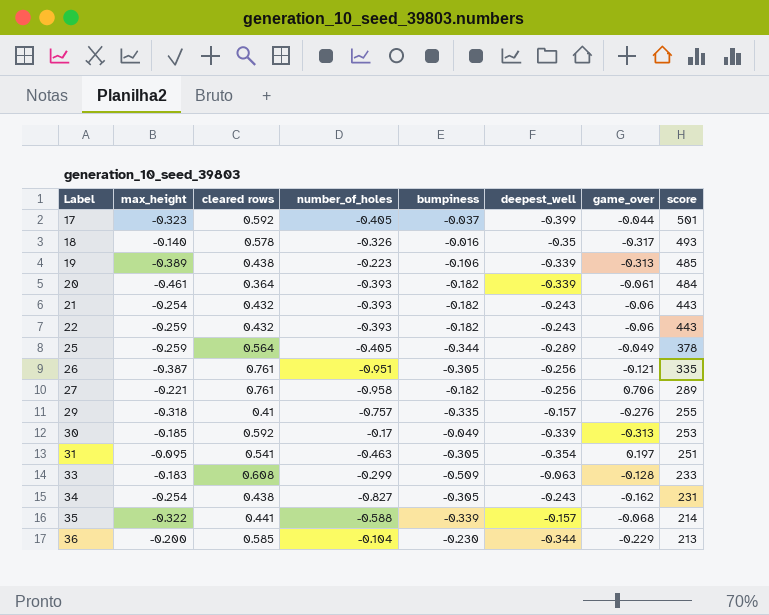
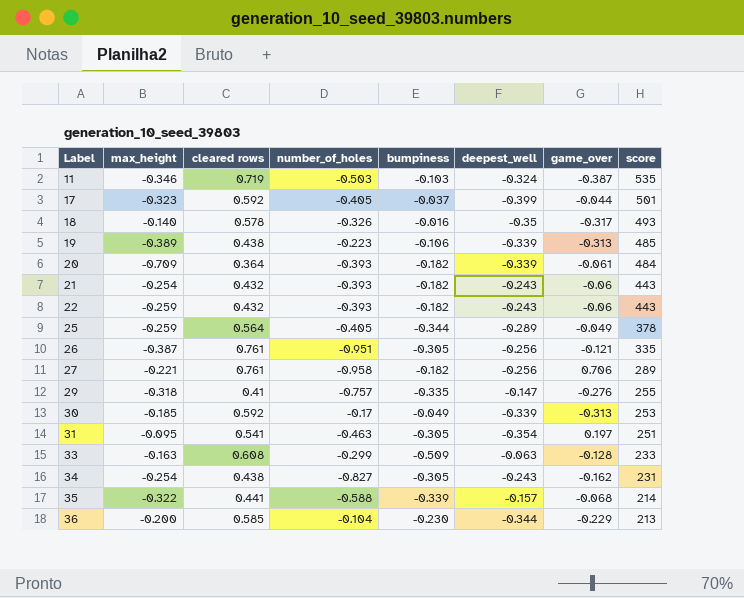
row 11: none -> -0.346 | 0.719 | -0.503 | -0.103 | -0.324 | -0.387 | 535
20 | max_height: -0.461 -> -0.709
29 | deepest_well: -0.157 -> -0.147
33 | max_height: -0.183 -> -0.163

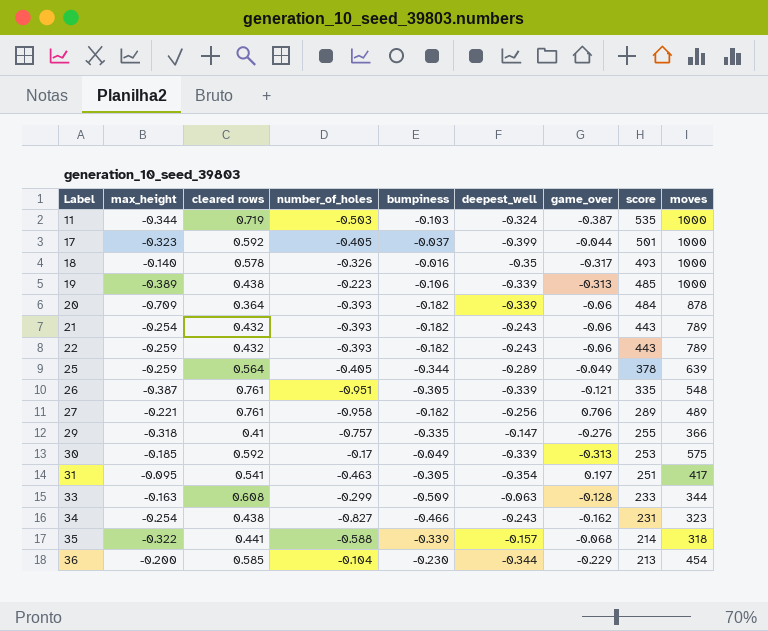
column moves | position: none -> 9
11 | max_height: -0.346 -> -0.344
20 | game_over: -0.061 -> -0.06
26 | deepest_well: -0.256 -> -0.339
34 | bumpiness: -0.305 -> -0.466

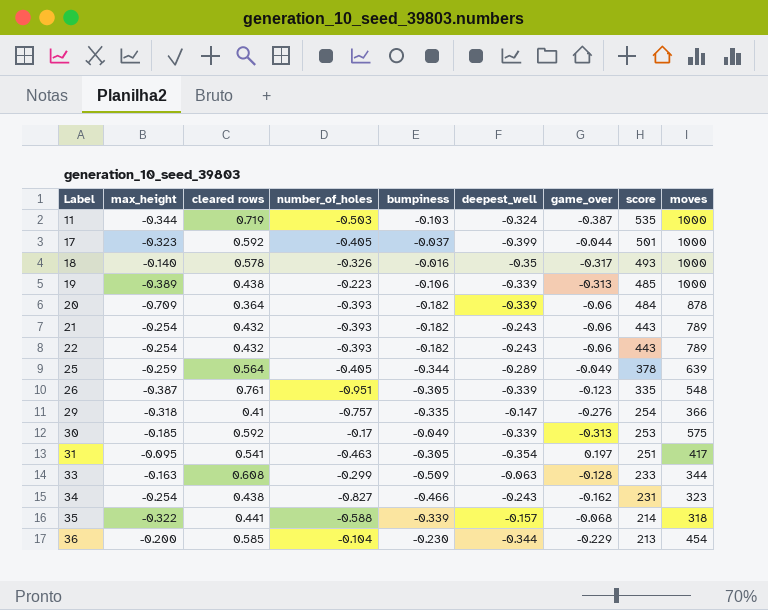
row 27: -0.221 | 0.761 | -0.958 | -0.182 | -0.256 | 0.706 | 289 | 489 -> none
22 | max_height: -0.259 -> -0.254
26 | game_over: -0.121 -> -0.123
29 | score: 255 -> 254

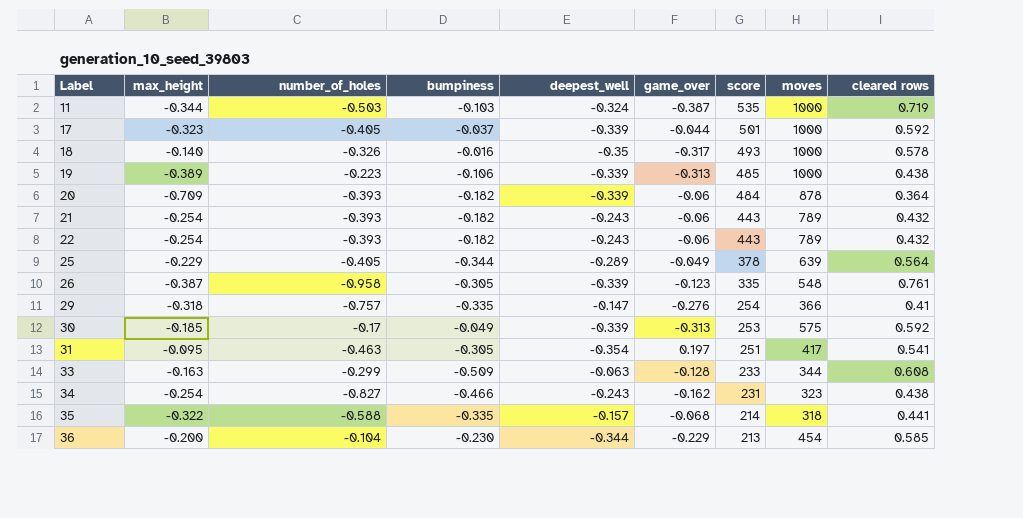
column cleared rows | position: 3 -> 9
17 | deepest_well: -0.399 -> -0.339
25 | max_height: -0.259 -> -0.229
26 | number_of_holes: -0.951 -> -0.958
35 | bumpiness: -0.339 -> -0.335

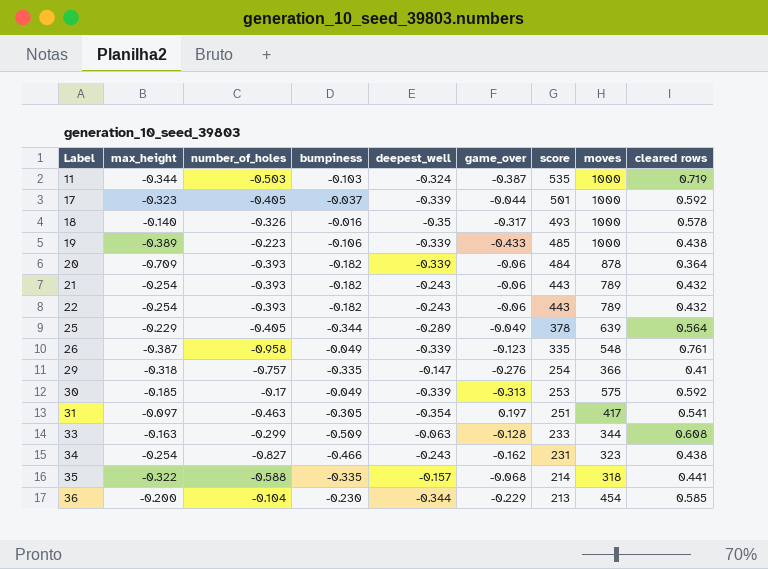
19 | game_over: -0.313 -> -0.433
26 | bumpiness: -0.305 -> -0.049
31 | max_height: -0.095 -> -0.097

